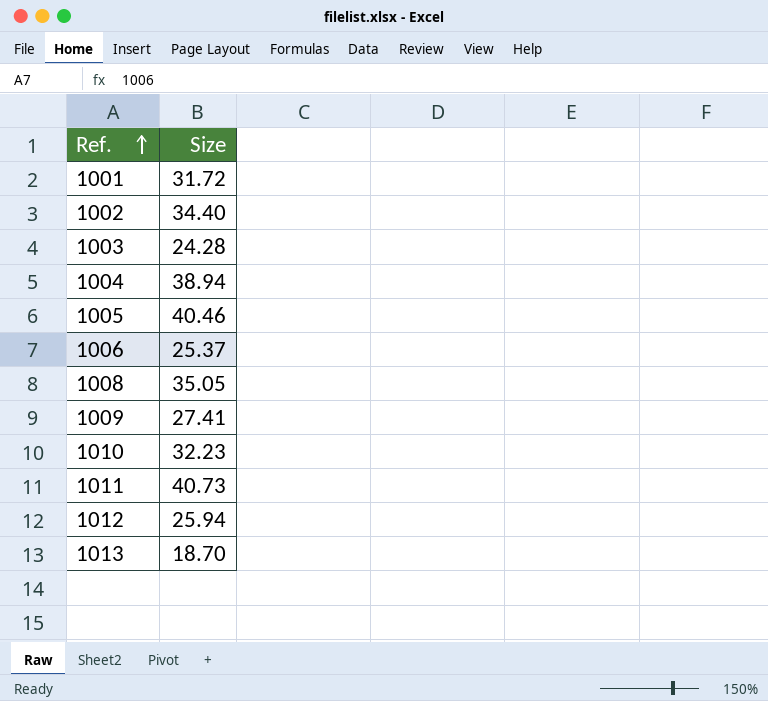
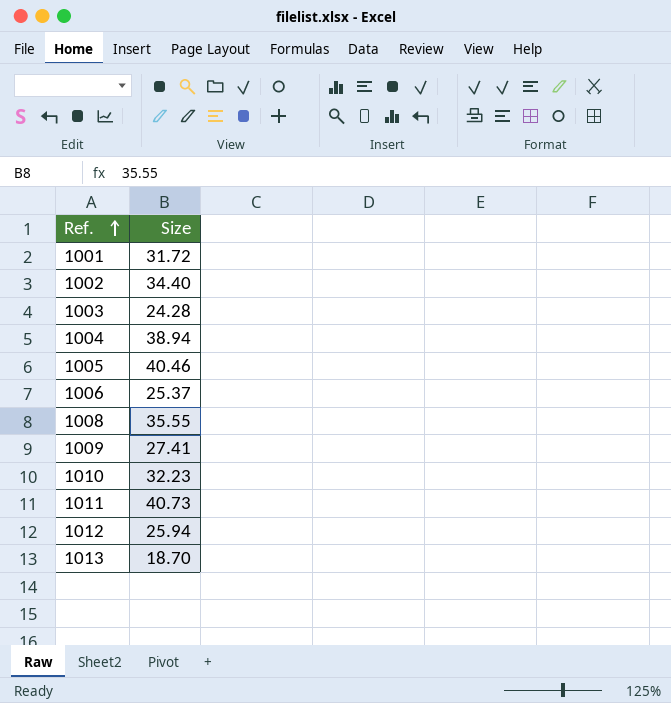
1008 | Size: 35.05 -> 35.55

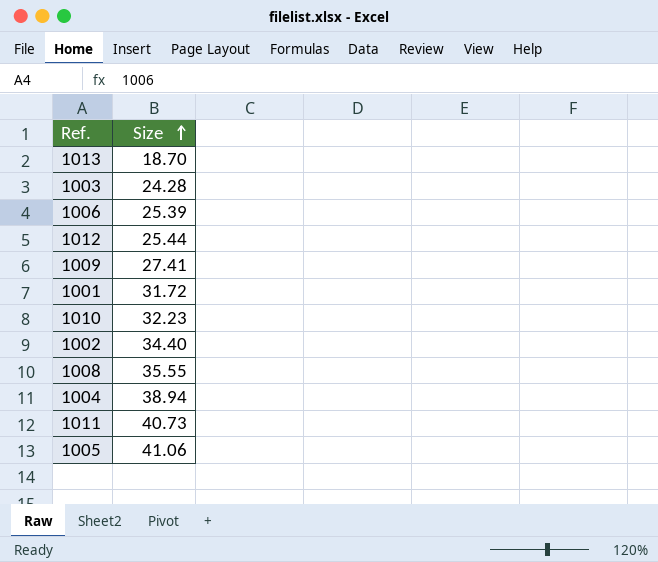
row order: Ref. ascending -> Size ascending
1006 | Size: 25.37 -> 25.39
1012 | Size: 25.94 -> 25.44
1005 | Size: 40.46 -> 41.06

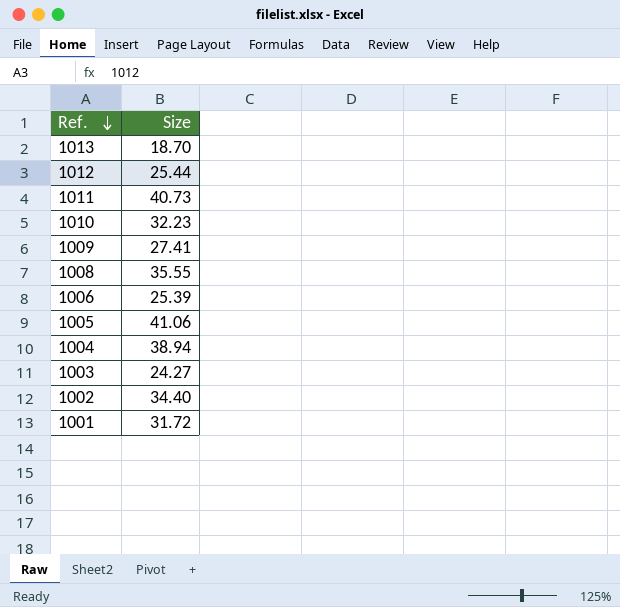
row order: Size ascending -> Ref. descending
1003 | Size: 24.28 -> 24.27

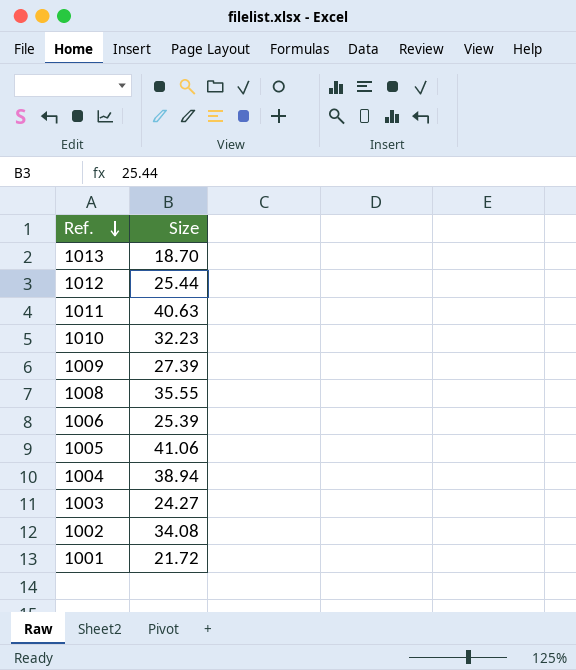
1011 | Size: 40.73 -> 40.63
1009 | Size: 27.41 -> 27.39
1002 | Size: 34.40 -> 34.08
1001 | Size: 31.72 -> 21.72

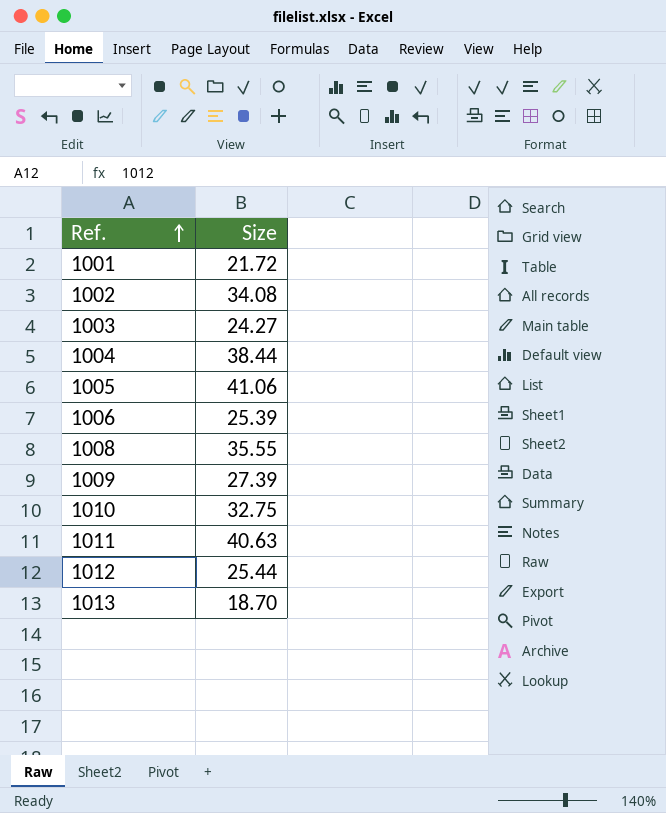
row order: Ref. descending -> Ref. ascending
1004 | Size: 38.94 -> 38.44
1010 | Size: 32.23 -> 32.75

